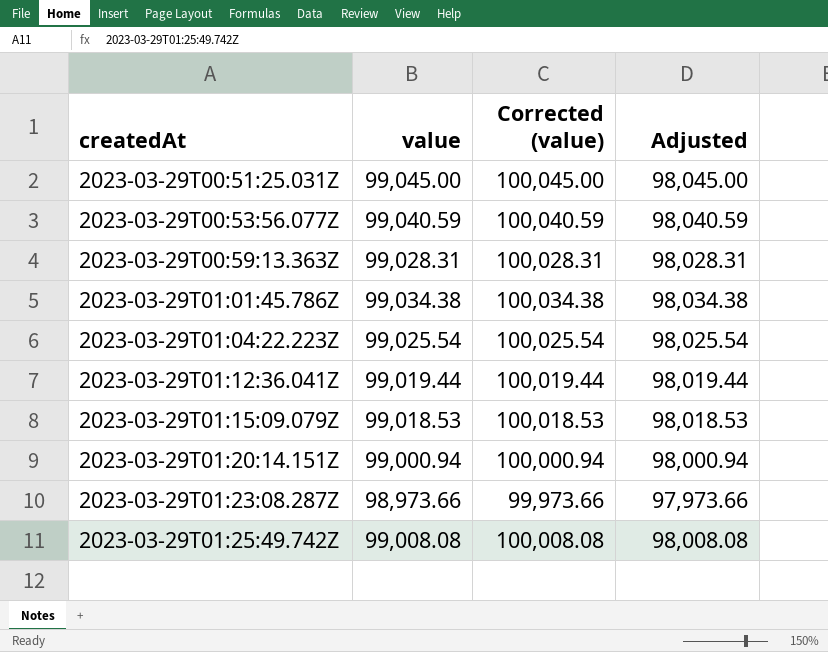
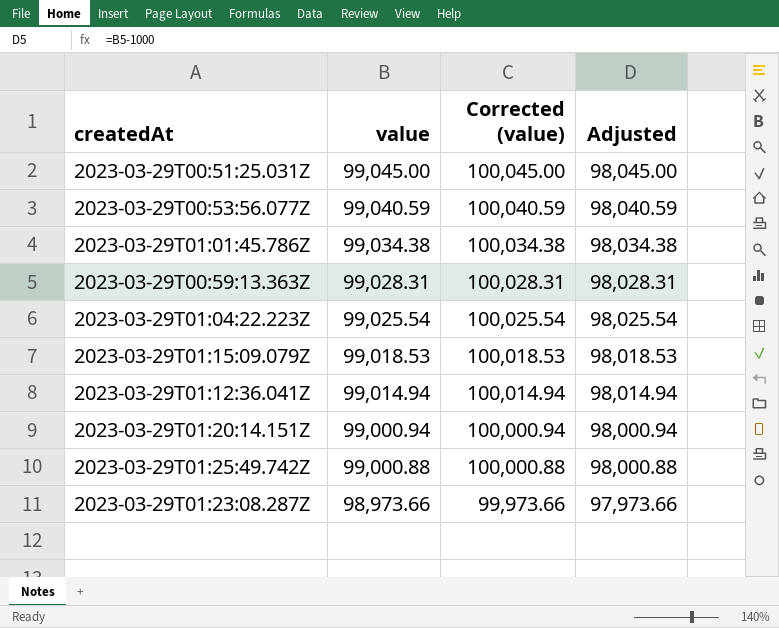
row order: createdAt ascending -> value descending
2023-03-29T01:12:36.041Z | value: 99,019.44 -> 99,014.94
2023-03-29T01:12:36.041Z | Corrected (value): 100,019.44 -> 100,014.94
2023-03-29T01:12:36.041Z | Adjusted: 98,019.44 -> 98,014.94
2023-03-29T01:25:49.742Z | value: 99,008.08 -> 99,000.88
2023-03-29T01:25:49.742Z | Corrected (value): 100,008.08 -> 100,000.88
2023-03-29T01:25:49.742Z | Adjusted: 98,008.08 -> 98,000.88

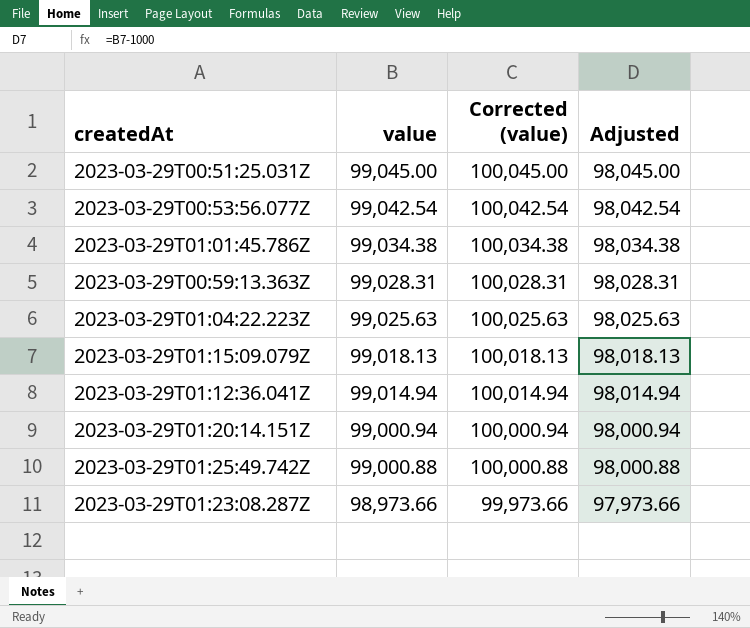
2023-03-29T00:53:56.077Z | value: 99,040.59 -> 99,042.54
2023-03-29T00:53:56.077Z | Corrected (value): 100,040.59 -> 100,042.54
2023-03-29T00:53:56.077Z | Adjusted: 98,040.59 -> 98,042.54
2023-03-29T01:04:22.223Z | value: 99,025.54 -> 99,025.63
2023-03-29T01:04:22.223Z | Corrected (value): 100,025.54 -> 100,025.63
2023-03-29T01:04:22.223Z | Adjusted: 98,025.54 -> 98,025.63
2023-03-29T01:15:09.079Z | value: 99,018.53 -> 99,018.13
2023-03-29T01:15:09.079Z | Corrected (value): 100,018.53 -> 100,018.13
2023-03-29T01:15:09.079Z | Adjusted: 98,018.53 -> 98,018.13

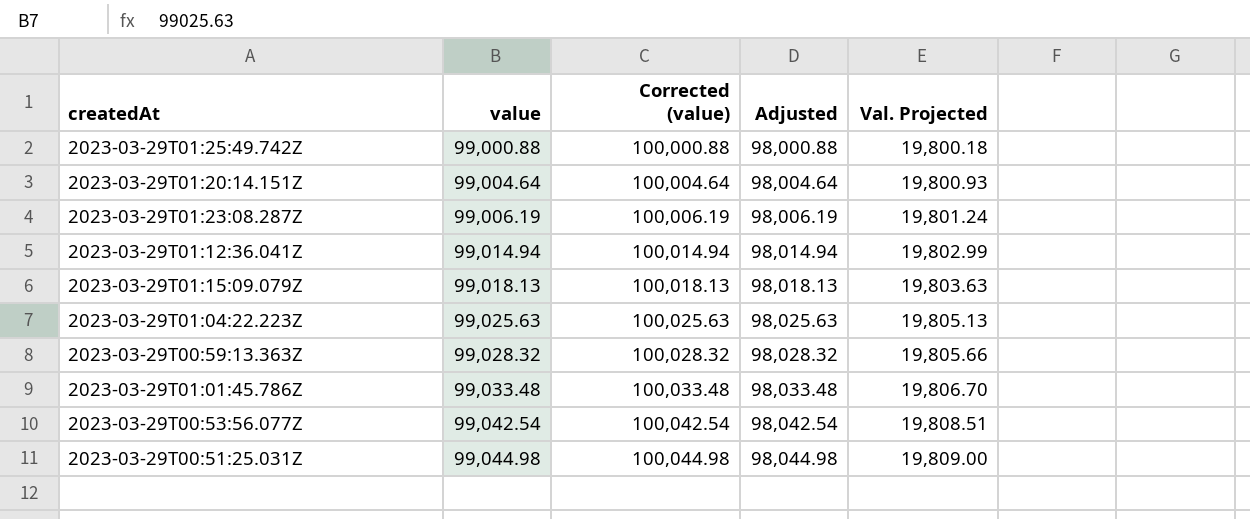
row order: value descending -> value ascending
column Val. Projected | formula: none -> [value] * 0.2
2023-03-29T01:20:14.151Z | value: 99,000.94 -> 99,004.64
2023-03-29T01:20:14.151Z | Corrected (value): 100,000.94 -> 100,004.64
2023-03-29T01:20:14.151Z | Adjusted: 98,000.94 -> 98,004.64
2023-03-29T01:23:08.287Z | value: 98,973.66 -> 99,006.19
2023-03-29T01:23:08.287Z | Corrected (value): 99,973.66 -> 100,006.19
2023-03-29T01:23:08.287Z | Adjusted: 97,973.66 -> 98,006.19
2023-03-29T00:59:13.363Z | value: 99,028.31 -> 99,028.32
2023-03-29T00:59:13.363Z | Corrected (value): 100,028.31 -> 100,028.32
2023-03-29T00:59:13.363Z | Adjusted: 98,028.31 -> 98,028.32
2023-03-29T01:01:45.786Z | value: 99,034.38 -> 99,033.48
2023-03-29T01:01:45.786Z | Corrected (value): 100,034.38 -> 100,033.48
2023-03-29T01:01:45.786Z | Adjusted: 98,034.38 -> 98,033.48
2023-03-29T00:51:25.031Z | value: 99,045.00 -> 99,044.98
2023-03-29T00:51:25.031Z | Corrected (value): 100,045.00 -> 100,044.98
2023-03-29T00:51:25.031Z | Adjusted: 98,045.00 -> 98,044.98

